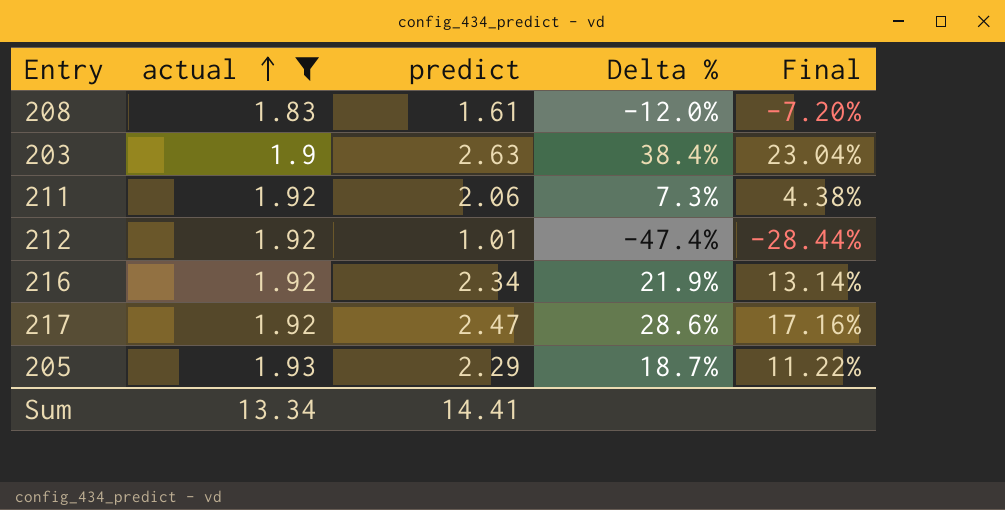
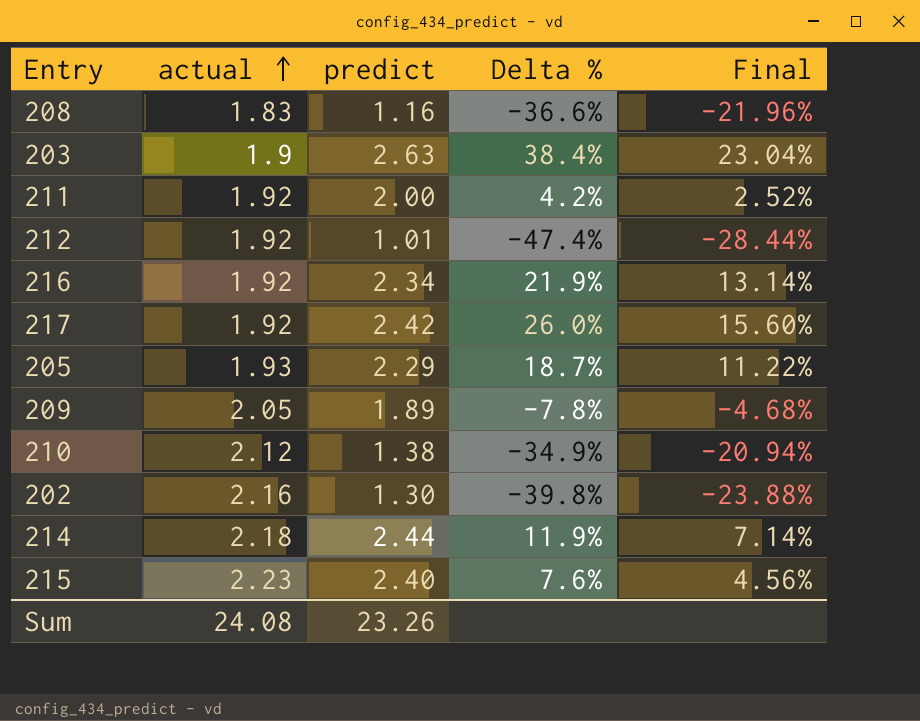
filter: actual <= 1.93 -> none
208 | predict: 1.61 -> 1.16
208 | Delta %: -12.0% -> -36.6%
208 | Final: -7.20% -> -21.96%
211 | predict: 2.06 -> 2.00
211 | Delta %: 7.3% -> 4.2%
211 | Final: 4.38% -> 2.52%
217 | predict: 2.47 -> 2.42
217 | Delta %: 28.6% -> 26.0%
217 | Final: 17.16% -> 15.60%
Sum | actual: 13.34 -> 24.08
Sum | predict: 14.41 -> 23.26

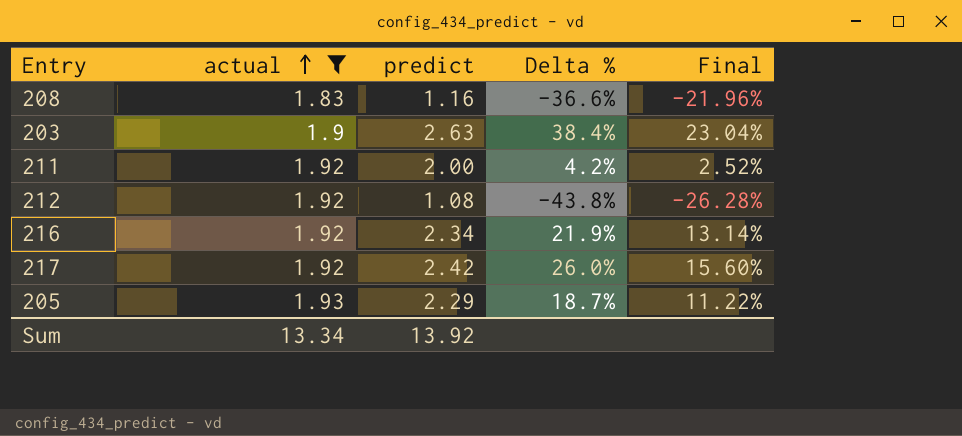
filter: none -> actual <= 1.93
212 | predict: 1.01 -> 1.08
212 | Delta %: -47.4% -> -43.8%
212 | Final: -28.44% -> -26.28%
Sum | actual: 24.08 -> 13.34
Sum | predict: 23.26 -> 13.92

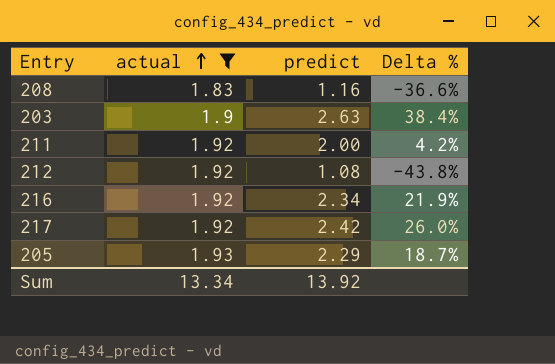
column Final | formula: [Delta %] * 0.6 -> none

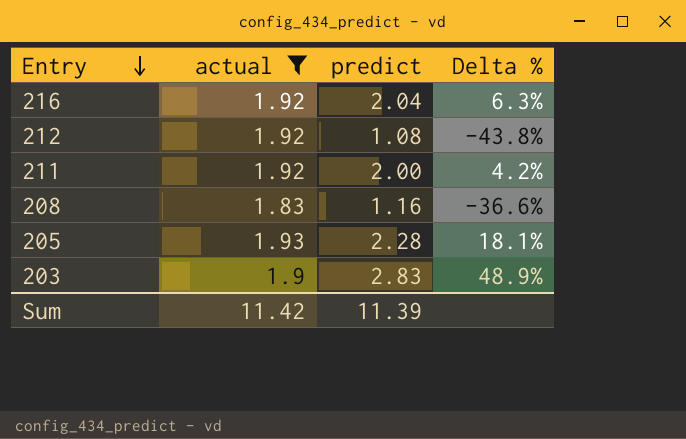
row order: actual ascending -> Entry descending
row 217: 1.92 | 2.42 | 26.0% -> none
216 | predict: 2.34 -> 2.04
216 | Delta %: 21.9% -> 6.3%
205 | predict: 2.29 -> 2.28
205 | Delta %: 18.7% -> 18.1%
203 | predict: 2.63 -> 2.83
203 | Delta %: 38.4% -> 48.9%
Sum | actual: 13.34 -> 11.42
Sum | predict: 13.92 -> 11.39

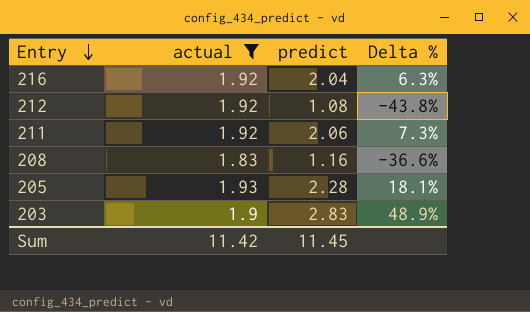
211 | predict: 2.00 -> 2.06
211 | Delta %: 4.2% -> 7.3%
Sum | predict: 11.39 -> 11.45

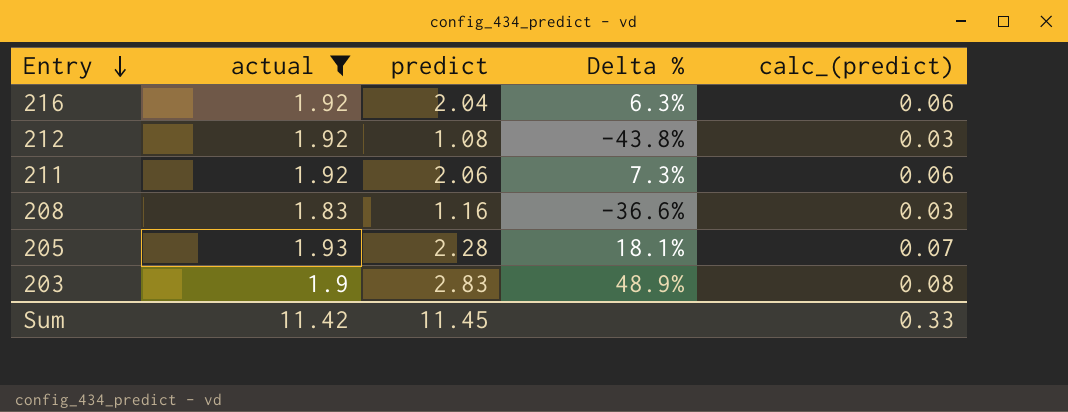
column calc_(predict) | formula: none -> [predict] * 0.03

